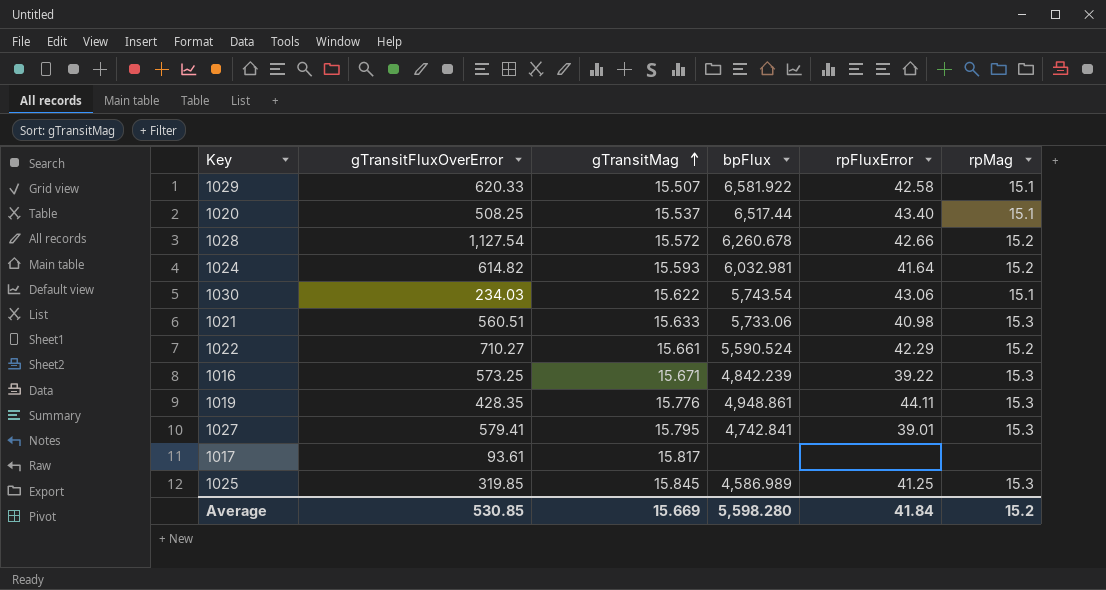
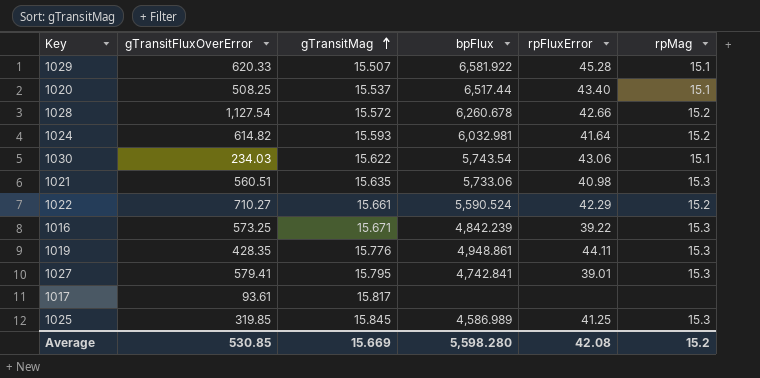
1029 | rpFluxError: 42.58 -> 45.28
1021 | gTransitMag: 15.633 -> 15.635
Average | rpFluxError: 41.84 -> 42.08

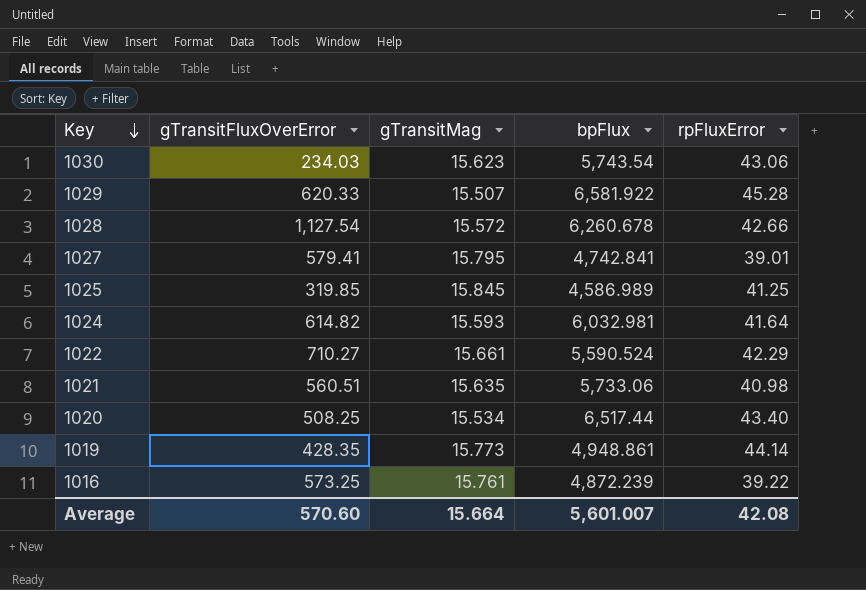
row order: gTransitMag ascending -> Key descending
column rpMag | position: 6 -> none
row 1017: 93.61 | 15.817 | none | none | none -> none
1030 | gTransitMag: 15.622 -> 15.623
1020 | gTransitMag: 15.537 -> 15.534
1019 | gTransitMag: 15.776 -> 15.773
1019 | rpFluxError: 44.11 -> 44.14
1016 | gTransitMag: 15.671 -> 15.761
1016 | bpFlux: 4,842.239 -> 4,872.239
Average | gTransitFluxOverError: 530.85 -> 570.60
Average | gTransitMag: 15.669 -> 15.664
Average | bpFlux: 5,598.280 -> 5,601.007

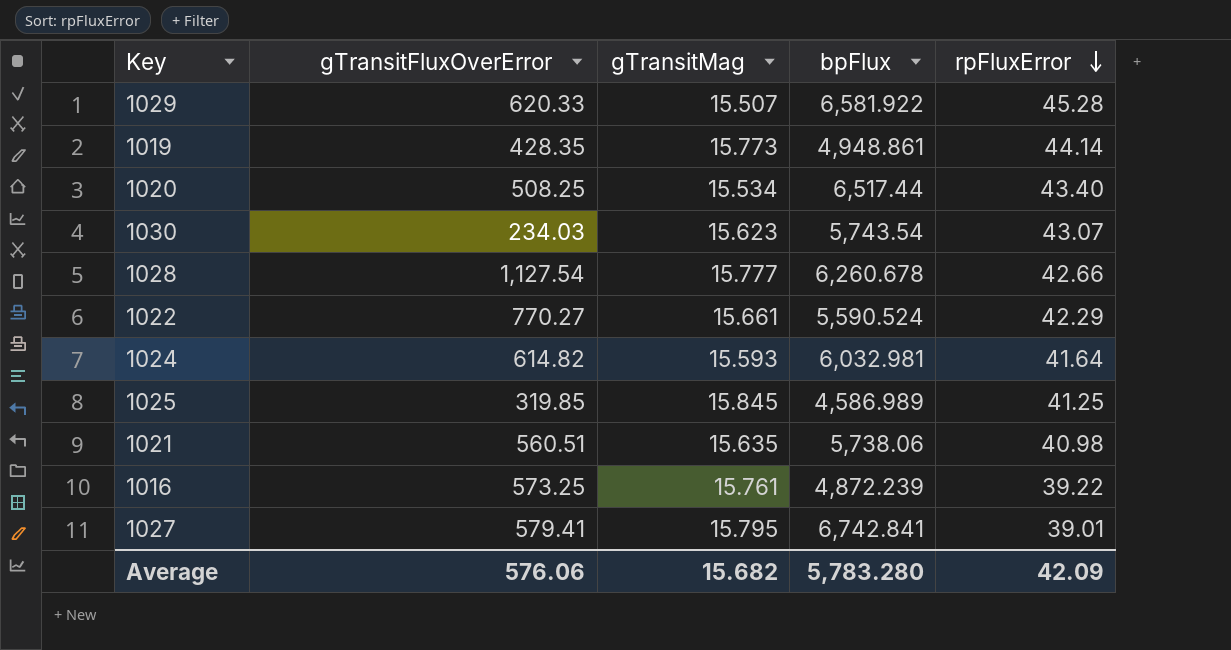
row order: Key descending -> rpFluxError descending
1030 | rpFluxError: 43.06 -> 43.07
1028 | gTransitMag: 15.572 -> 15.777
1022 | gTransitFluxOverError: 710.27 -> 770.27
1021 | bpFlux: 5,733.06 -> 5,738.06
1027 | bpFlux: 4,742.841 -> 6,742.841
Average | gTransitFluxOverError: 570.60 -> 576.06
Average | gTransitMag: 15.664 -> 15.682
Average | bpFlux: 5,601.007 -> 5,783.280
Average | rpFluxError: 42.08 -> 42.09

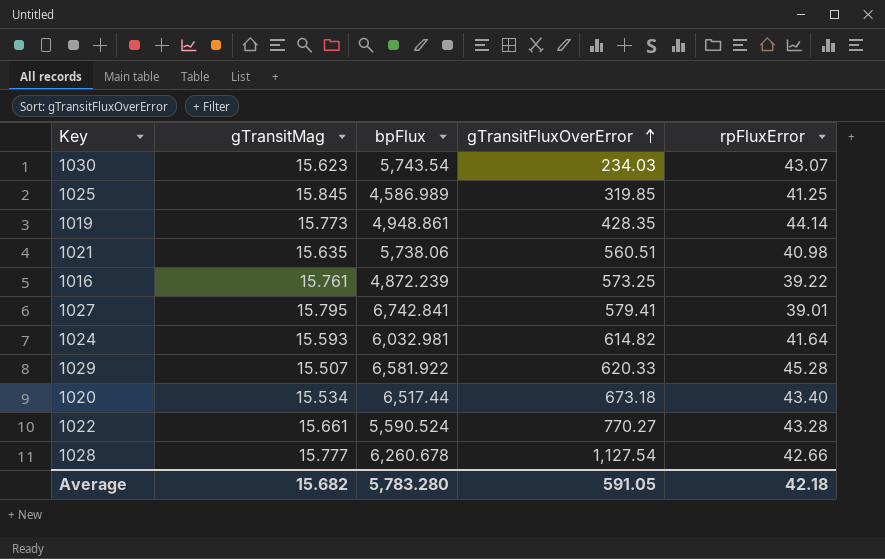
row order: rpFluxError descending -> gTransitFluxOverError ascending
column gTransitFluxOverError | position: 2 -> 4
1020 | gTransitFluxOverError: 508.25 -> 673.18
1022 | rpFluxError: 42.29 -> 43.28
Average | gTransitFluxOverError: 576.06 -> 591.05
Average | rpFluxError: 42.09 -> 42.18

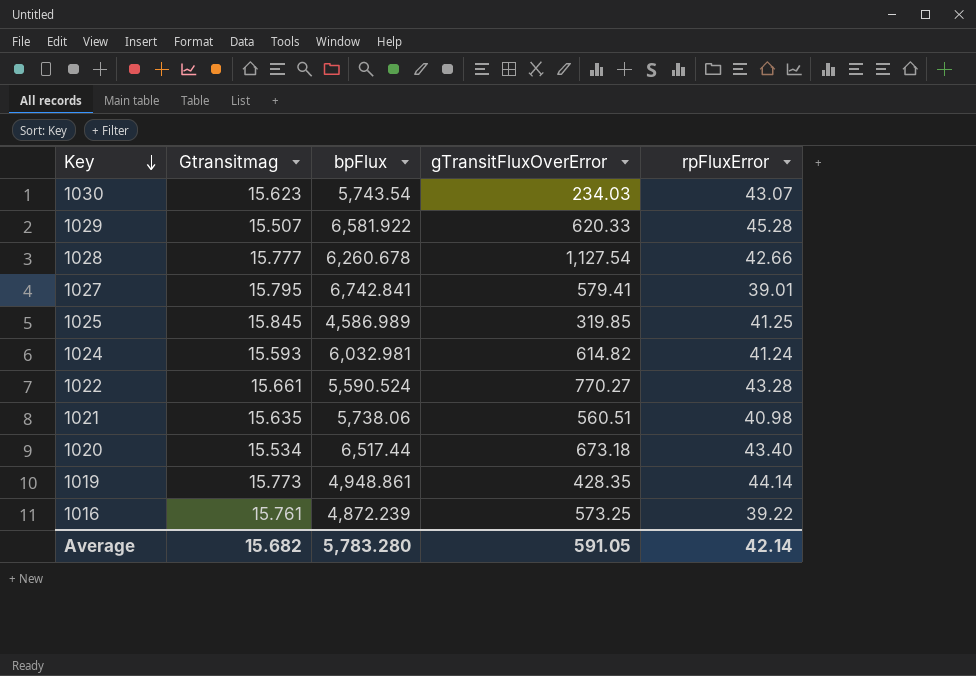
row order: gTransitFluxOverError ascending -> Key descending
column name: gTransitMag -> Gtransitmag
1024 | rpFluxError: 41.64 -> 41.24
Average | rpFluxError: 42.18 -> 42.14

